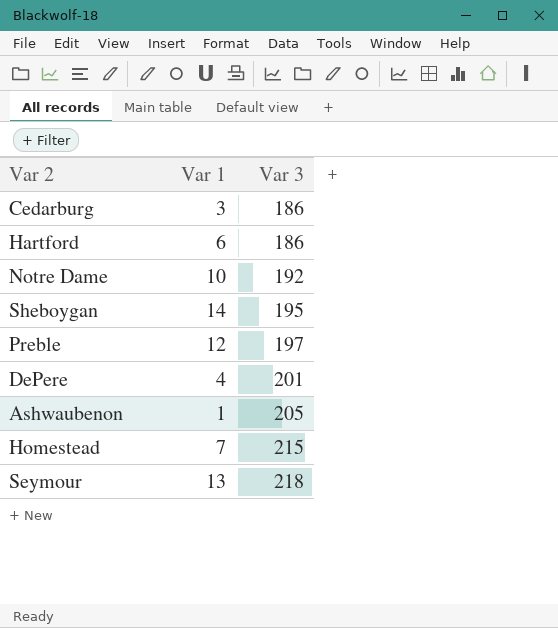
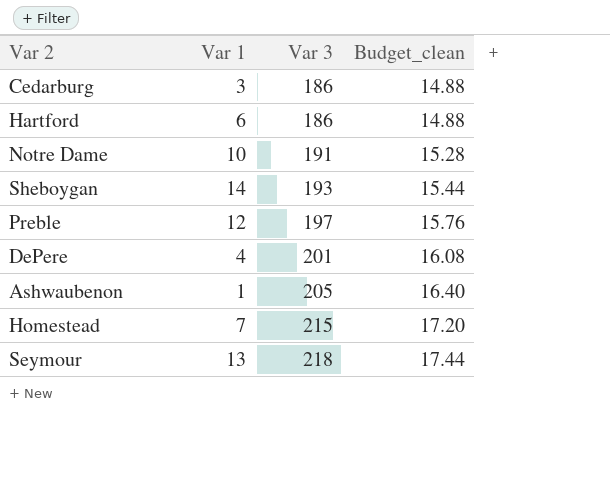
column Budget_clean | formula: none -> [Var 3] * 0.08
Notre Dame | Var 3: 192 -> 191
Sheboygan | Var 3: 195 -> 193

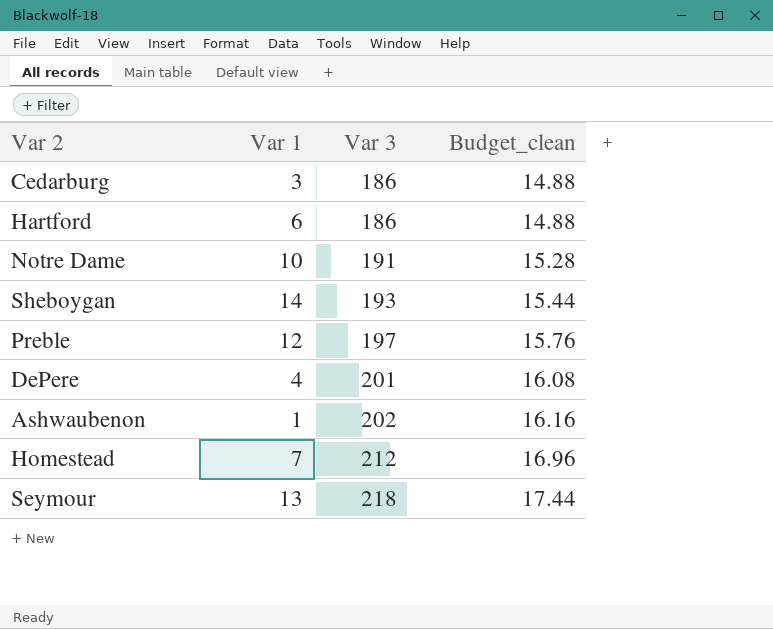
Ashwaubenon | Var 3: 205 -> 202
Ashwaubenon | Budget_clean: 16.40 -> 16.16
Homestead | Var 3: 215 -> 212
Homestead | Budget_clean: 17.20 -> 16.96

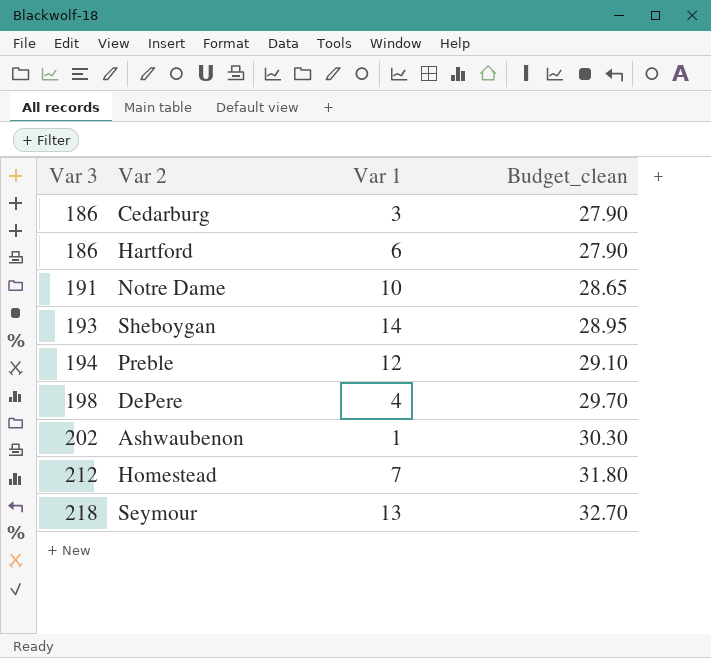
column Var 3 | position: 3 -> 1
column Budget_clean | formula: [Var 3] * 0.08 -> [Var 3] * 0.15
Preble | Var 3: 197 -> 194
DePere | Var 3: 201 -> 198

